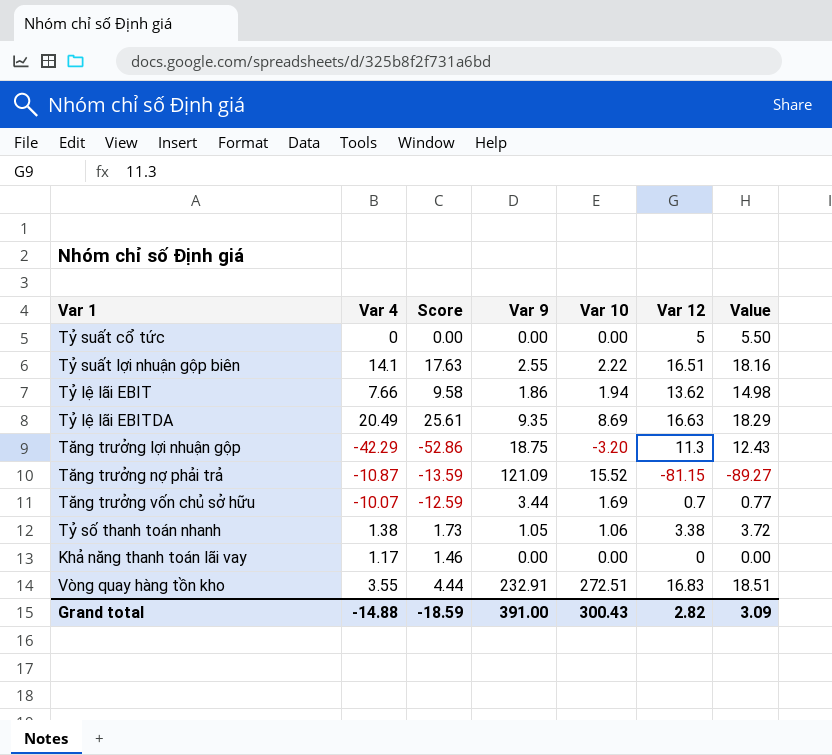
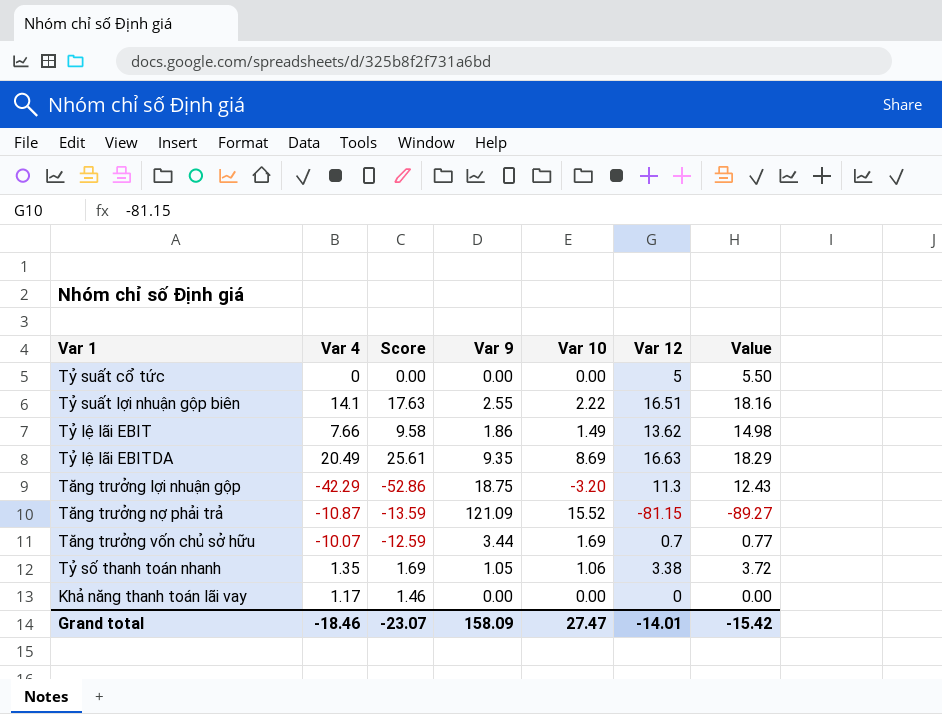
row Vòng quay hàng tồn kho: 3.55 | 4.44 | 232.91 | 272.51 | 16.83 | 18.51 -> none
Tỷ lệ lãi EBIT | Var 10: 1.94 -> 1.49
Tỷ số thanh toán nhanh | Var 4: 1.38 -> 1.35
Tỷ số thanh toán nhanh | Score: 1.73 -> 1.69
Grand total | Var 4: -14.88 -> -18.46
Grand total | Score: -18.59 -> -23.07
Grand total | Var 9: 391.00 -> 158.09
Grand total | Var 10: 300.43 -> 27.47
Grand total | Var 12: 2.82 -> -14.01
Grand total | Value: 3.09 -> -15.42

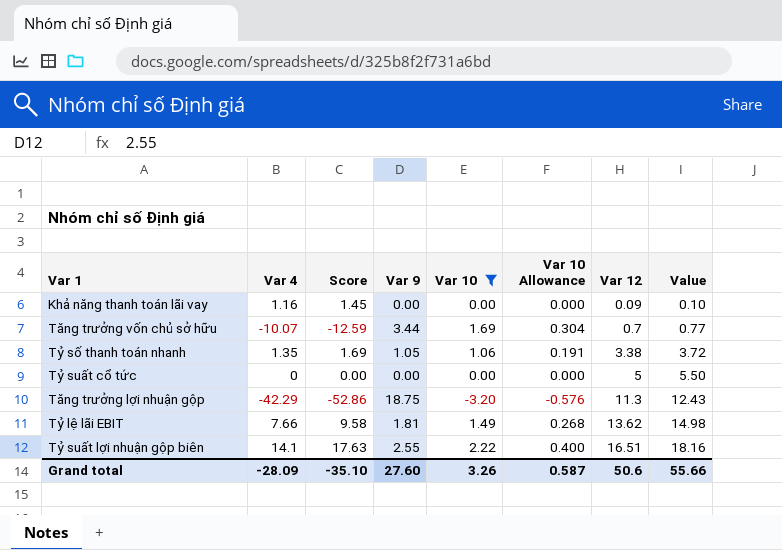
filter: none -> Var 10 <= 2.22
row order: none -> Var 12 ascending
column Var 10 Allowance | formula: none -> [Var 10] * 0.18
Khả năng thanh toán lãi vay | Var 4: 1.17 -> 1.16
Khả năng thanh toán lãi vay | Score: 1.46 -> 1.45
Khả năng thanh toán lãi vay | Var 12: 0 -> 0.09
Khả năng thanh toán lãi vay | Value: 0.00 -> 0.10
Tỷ lệ lãi EBIT | Var 9: 1.86 -> 1.81
Grand total | Var 4: -18.46 -> -28.09
Grand total | Score: -23.07 -> -35.10
Grand total | Var 9: 158.09 -> 27.60
Grand total | Var 10: 27.47 -> 3.26
Grand total | Var 12: -14.01 -> 50.6
Grand total | Value: -15.42 -> 55.66

